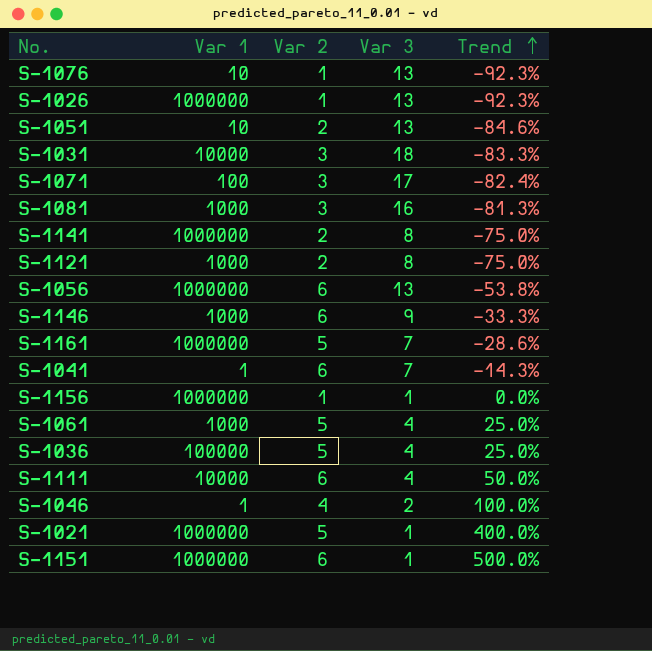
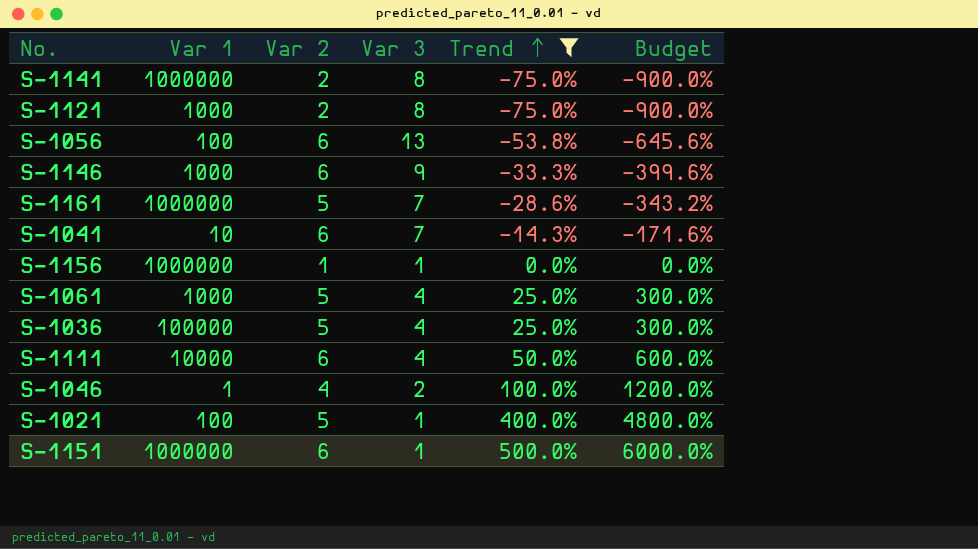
filter: none -> Trend >= -75.0%
column Budget | formula: none -> [Trend] * 12
S-1056 | Var 1: 1000000 -> 100
S-1041 | Var 1: 1 -> 10
S-1021 | Var 1: 1000000 -> 100

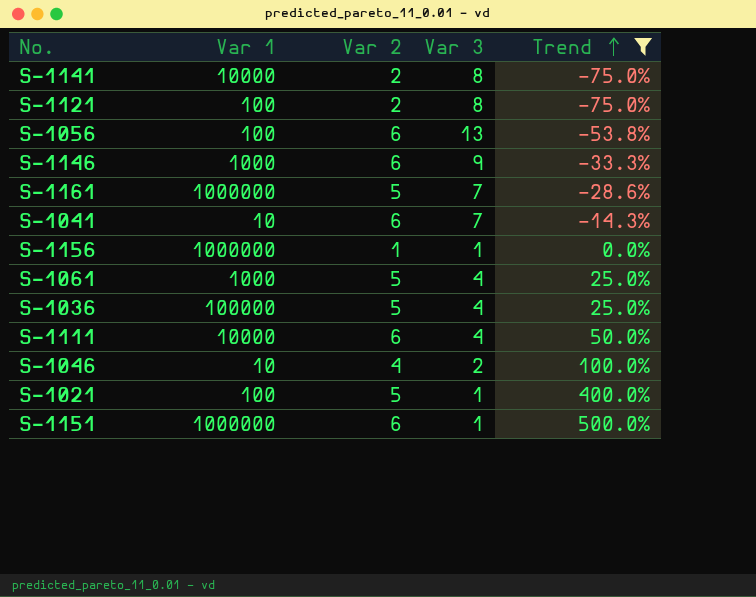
column Budget | formula: [Trend] * 12 -> none
S-1141 | Var 1: 1000000 -> 10000
S-1121 | Var 1: 1000 -> 100
S-1046 | Var 1: 1 -> 10

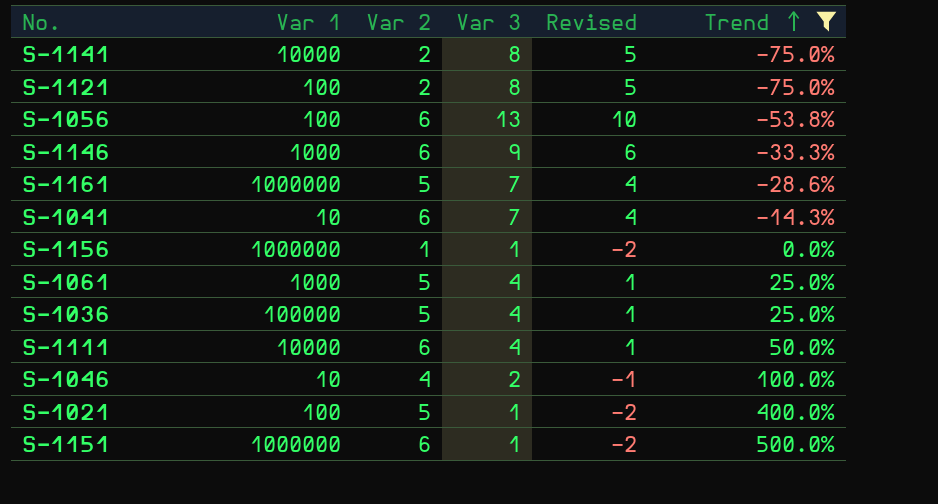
column Revised | formula: none -> [Var 3] - 3

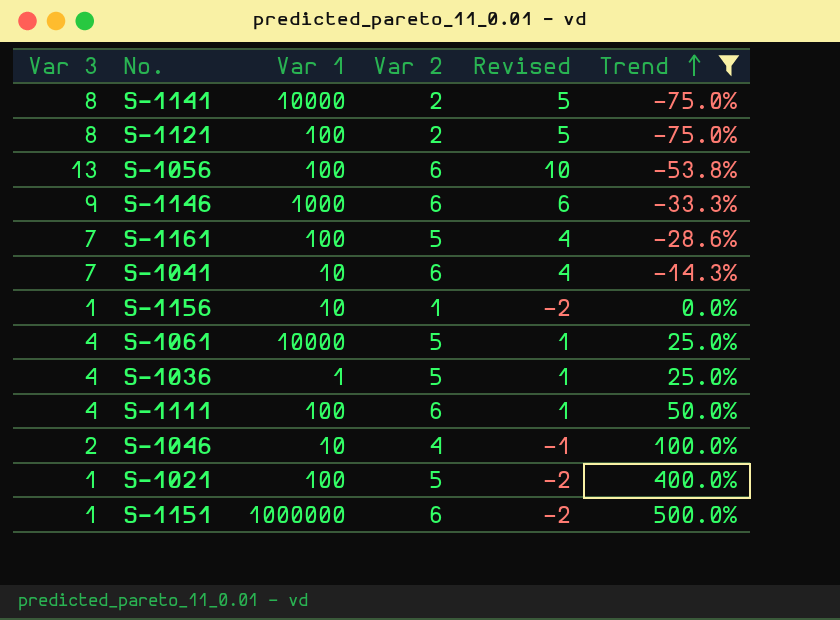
column Var 3 | position: 4 -> 1
S-1161 | Var 1: 1000000 -> 100
S-1156 | Var 1: 1000000 -> 10
S-1061 | Var 1: 1000 -> 10000
S-1036 | Var 1: 100000 -> 1
S-1111 | Var 1: 10000 -> 100

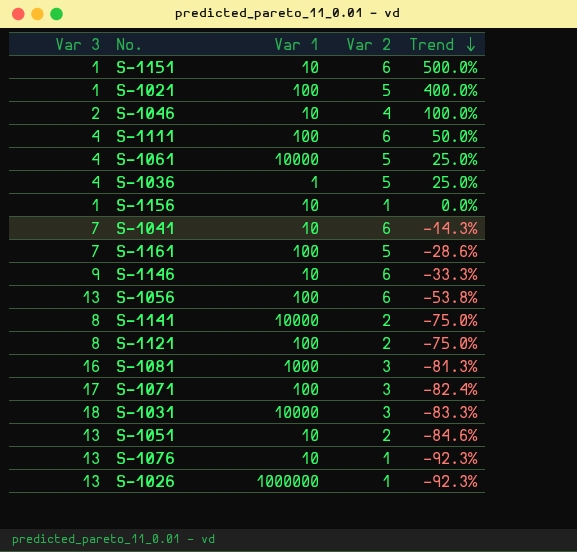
filter: Trend >= -75.0% -> none
row order: Trend ascending -> Trend descending
column Revised | formula: [Var 3] - 3 -> none
S-1151 | Var 1: 1000000 -> 10
S-1146 | Var 1: 1000 -> 10

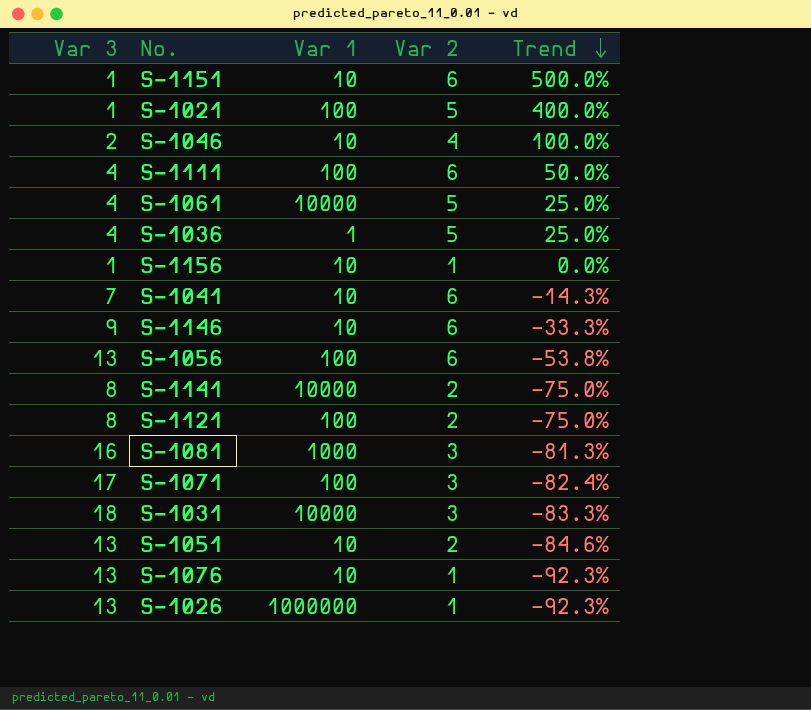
row S-1161: 7 | 100 | 5 | -28.6% -> none

